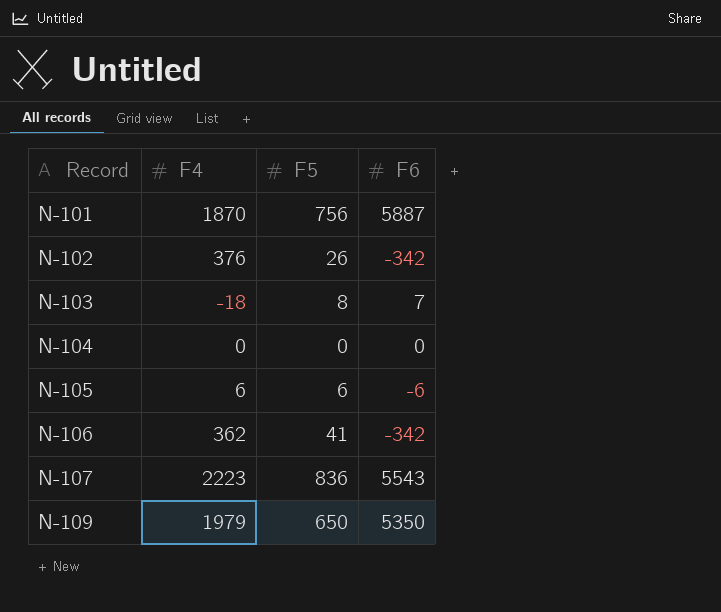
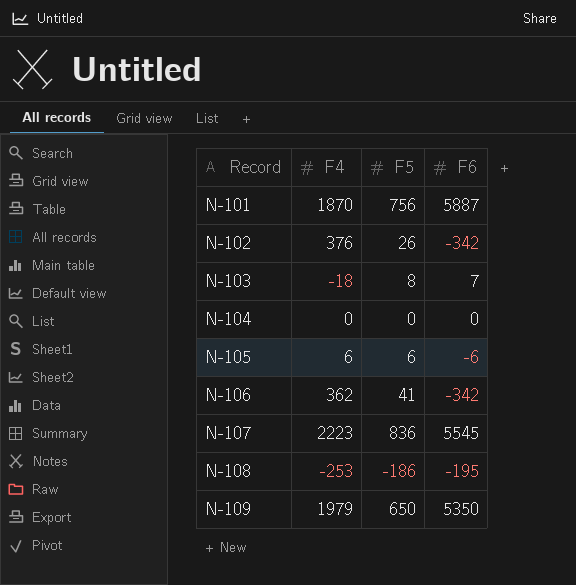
N-107 | F6: 5543 -> 5545
row N-108: none -> -253 | -186 | -195

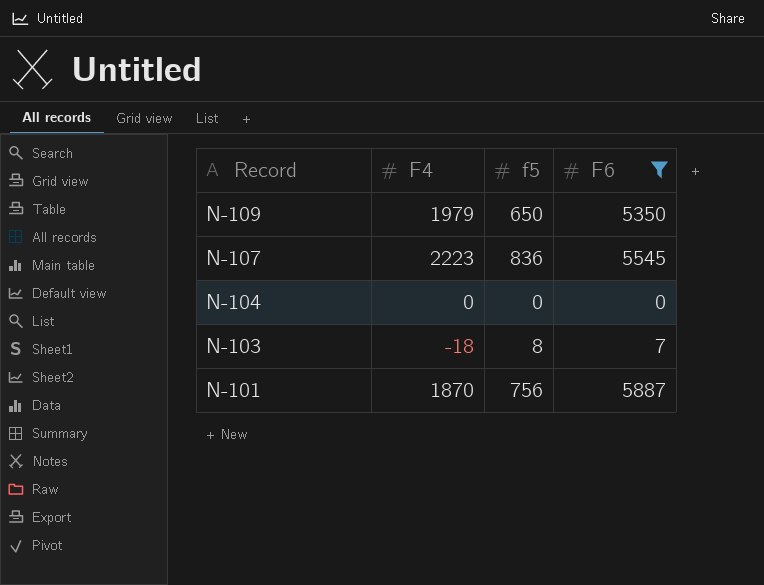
filter: none -> F6 >= 0
row order: Record ascending -> Record descending
column name: F5 -> f5

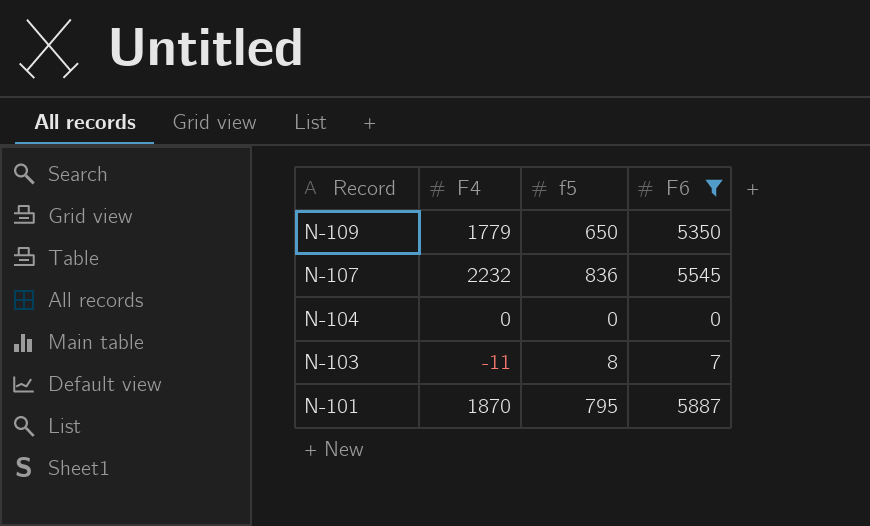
N-109 | F4: 1979 -> 1779
N-107 | F4: 2223 -> 2232
N-103 | F4: -18 -> -11
N-101 | f5: 756 -> 795

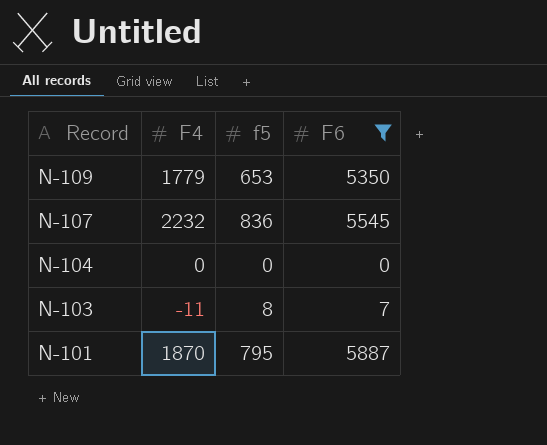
N-109 | f5: 650 -> 653

